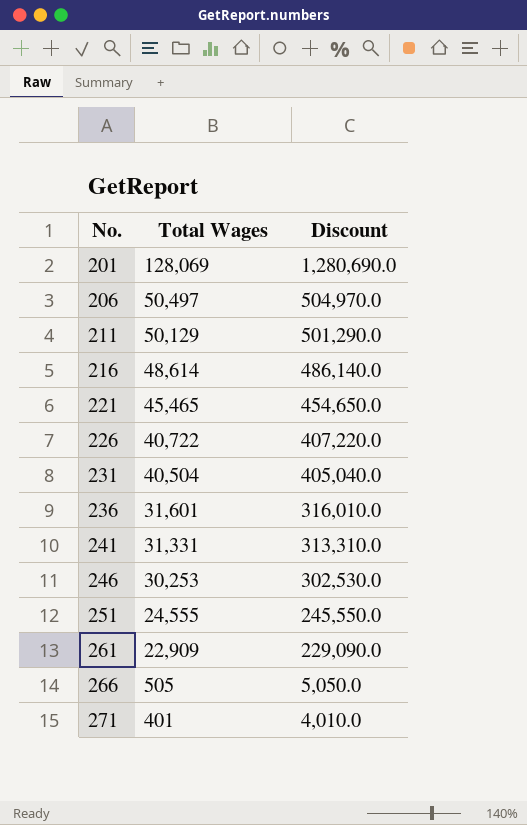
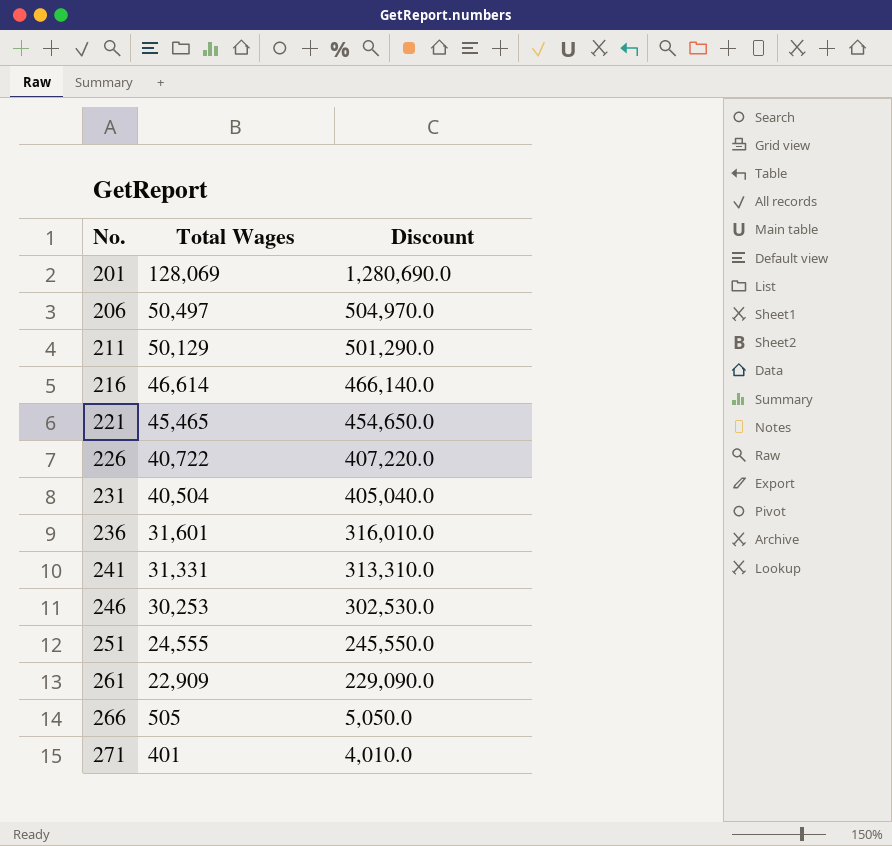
216 | Total Wages: 48,614 -> 46,614
216 | Discount: 486,140.0 -> 466,140.0

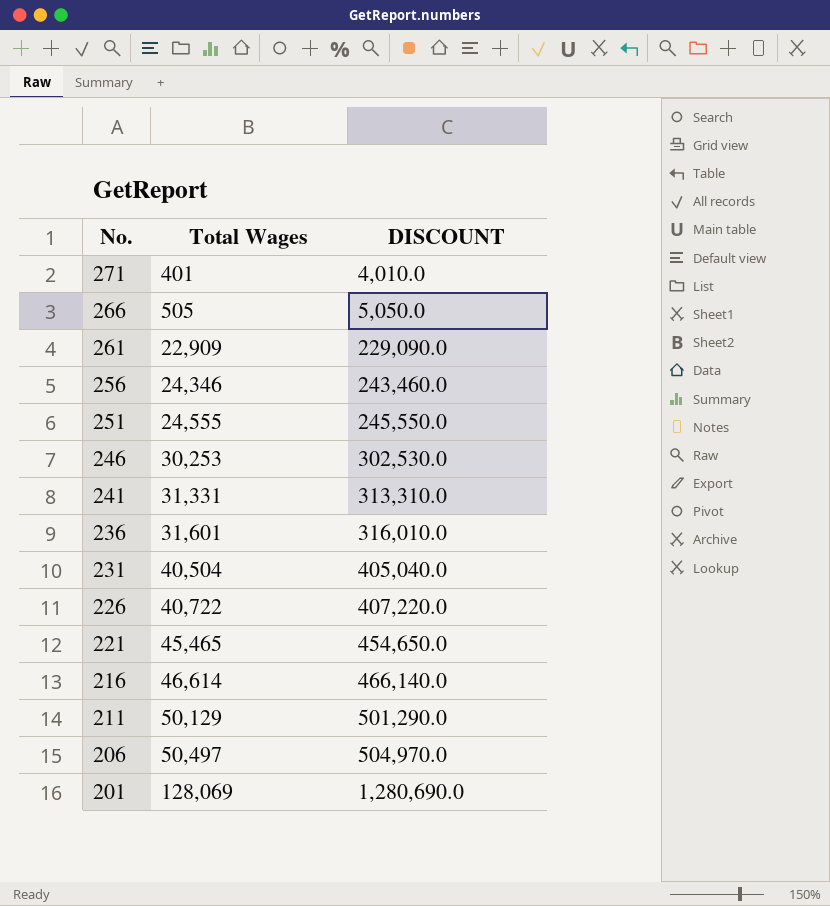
row order: No. ascending -> No. descending
column name: Discount -> DISCOUNT
row 256: none -> 24,346 | 243,460.0

